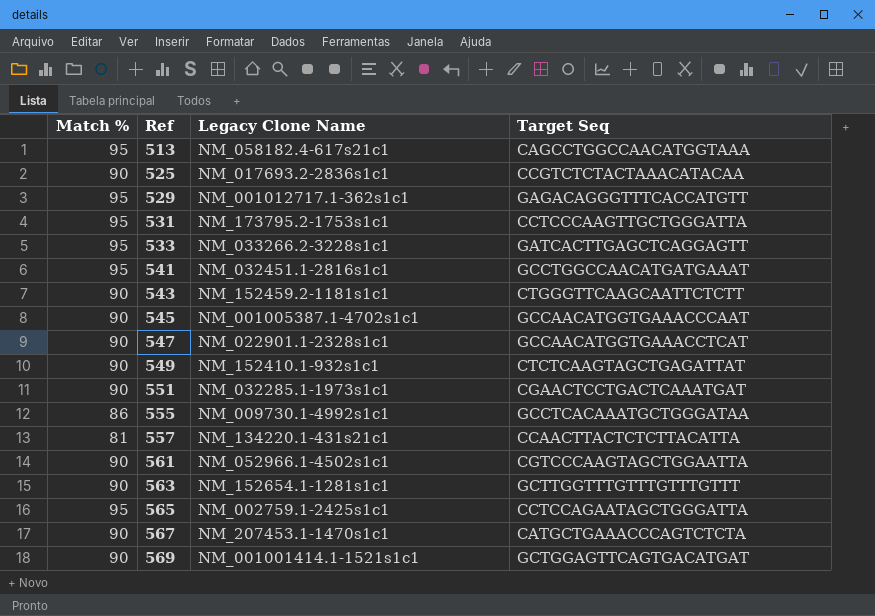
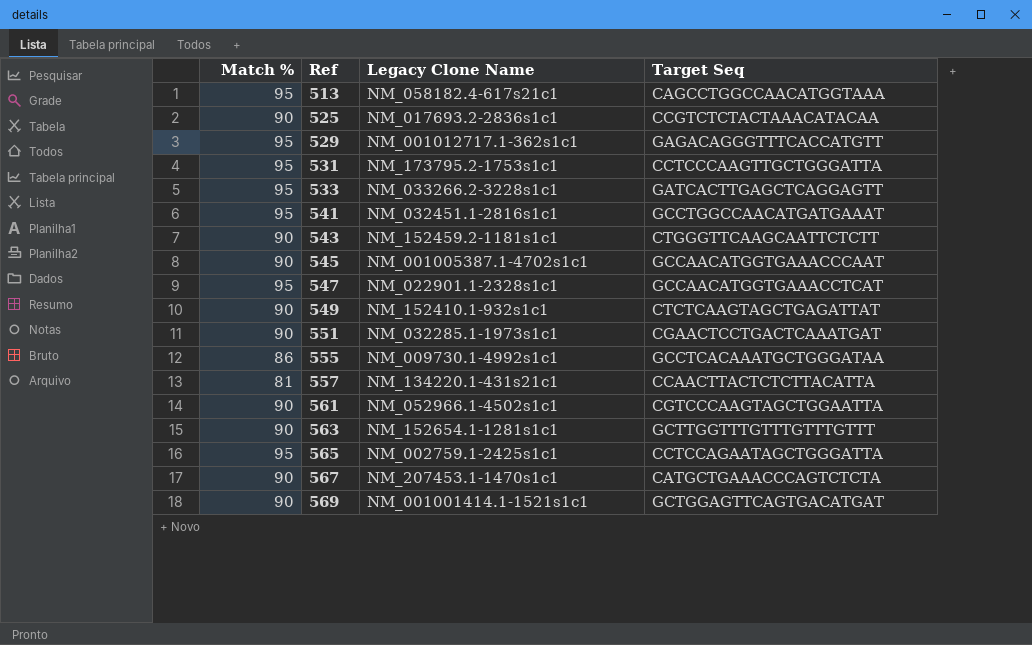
547 | Match %: 90 -> 95

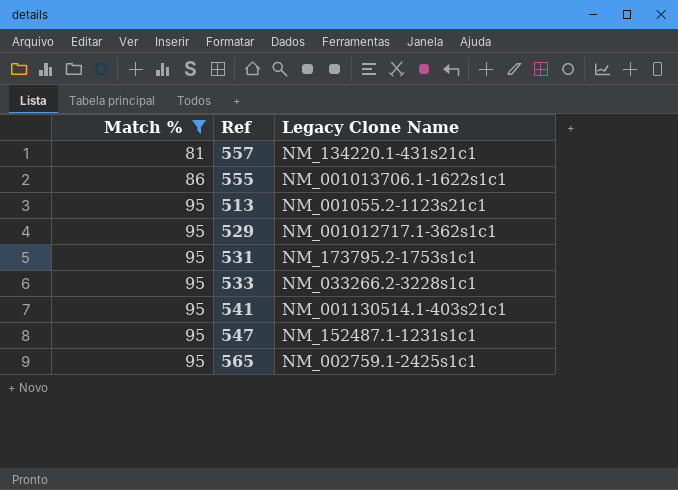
filter: none -> Match % != 90
row order: Ref ascending -> Match % ascending
column Target Seq | position: 4 -> none
555 | Legacy Clone Name: NM_009730.1-4992s1c1 -> NM_001013706.1-1622s1c1
513 | Legacy Clone Name: NM_058182.4-617s21c1 -> NM_001055.2-1123s21c1
541 | Legacy Clone Name: NM_032451.1-2816s1c1 -> NM_001130514.1-403s21c1
547 | Legacy Clone Name: NM_022901.1-2328s1c1 -> NM_152487.1-1231s1c1

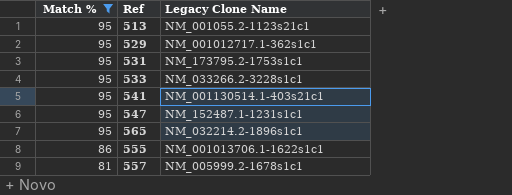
row order: Match % ascending -> Match % descending
565 | Legacy Clone Name: NM_002759.1-2425s1c1 -> NM_032214.2-1896s1c1
557 | Legacy Clone Name: NM_134220.1-431s21c1 -> NM_005999.2-1678s1c1

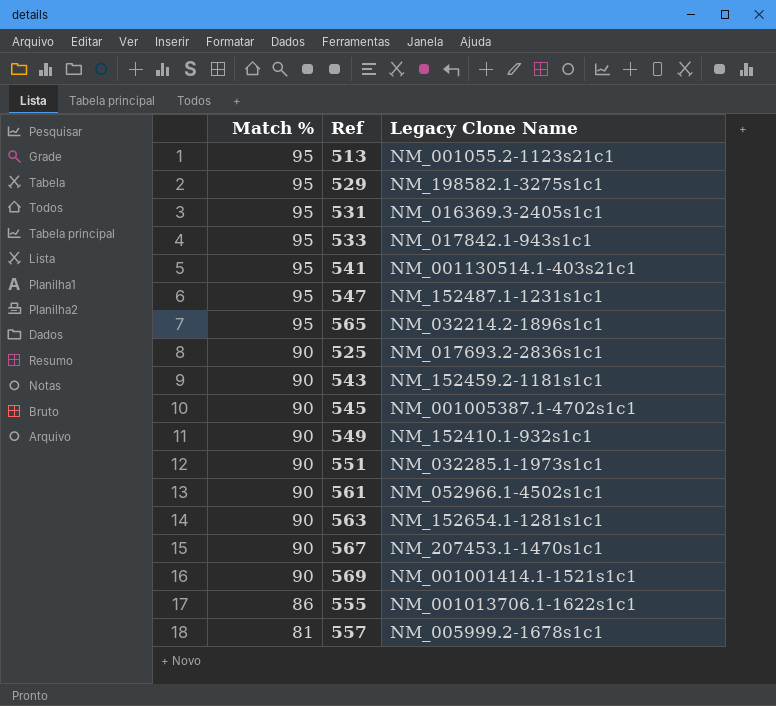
filter: Match % != 90 -> none
529 | Legacy Clone Name: NM_001012717.1-362s1c1 -> NM_198582.1-3275s1c1
531 | Legacy Clone Name: NM_173795.2-1753s1c1 -> NM_016369.3-2405s1c1
533 | Legacy Clone Name: NM_033266.2-3228s1c1 -> NM_017842.1-943s1c1

